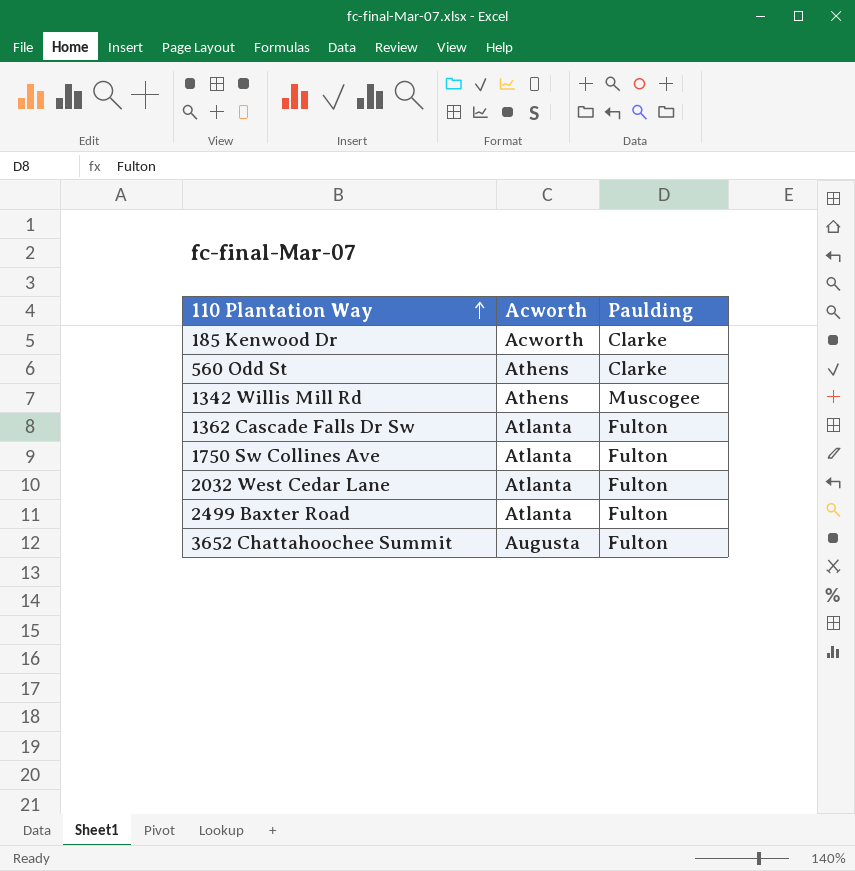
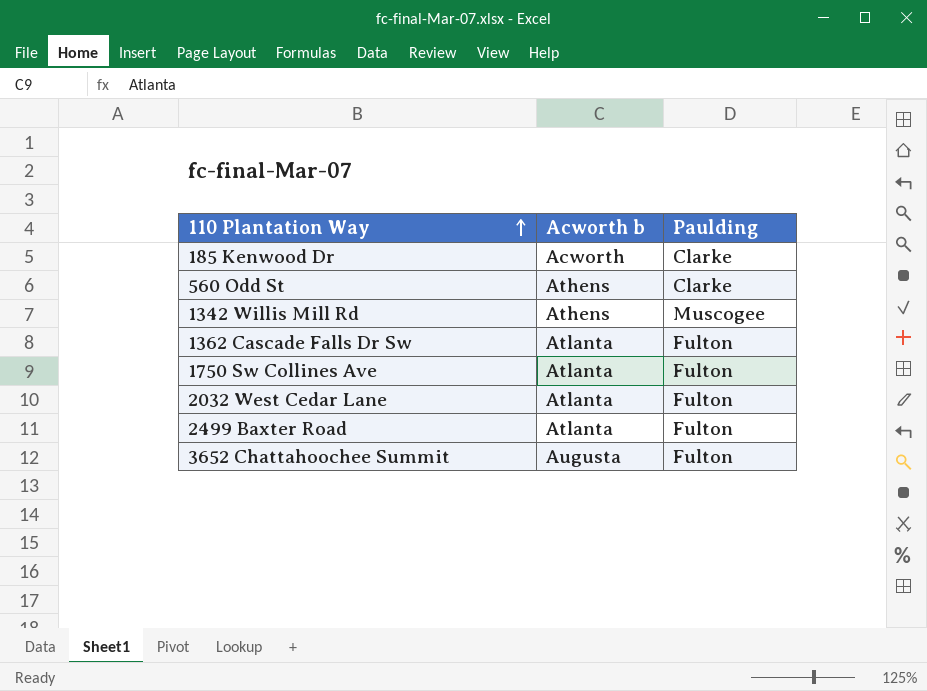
column name: Acworth -> Acworth b

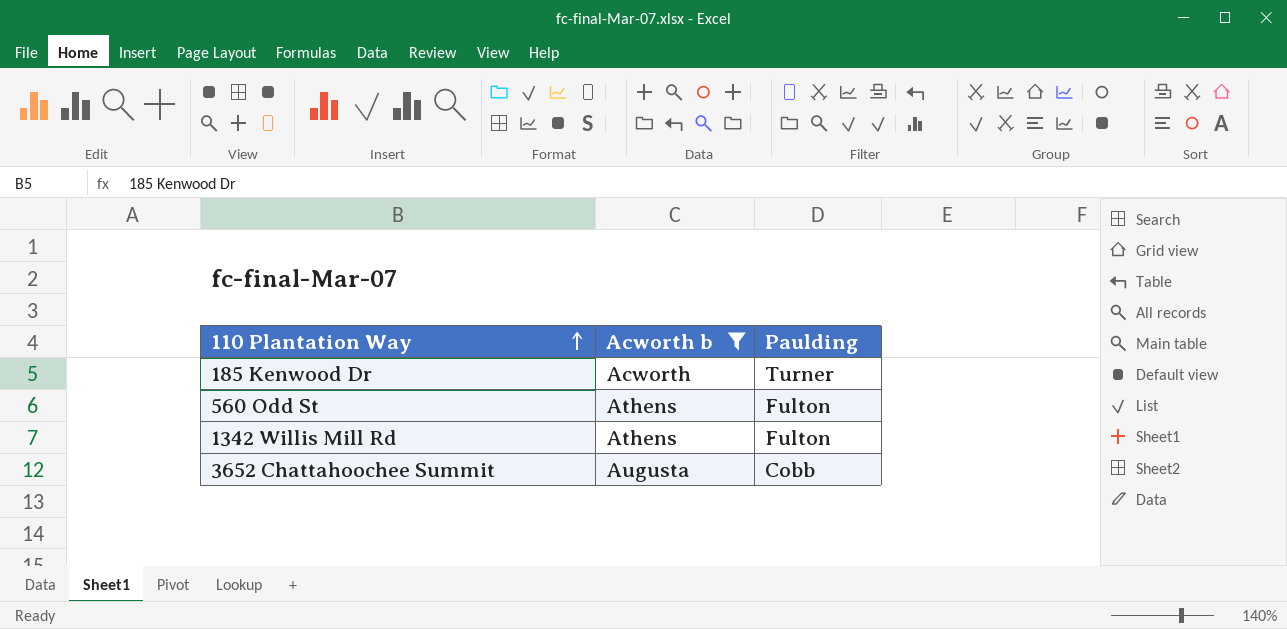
filter: none -> Acworth b != Atlanta
185 Kenwood Dr | Paulding: Clarke -> Turner
560 Odd St | Paulding: Clarke -> Fulton
1342 Willis Mill Rd | Paulding: Muscogee -> Fulton
3652 Chattahoochee Summit | Paulding: Fulton -> Cobb

